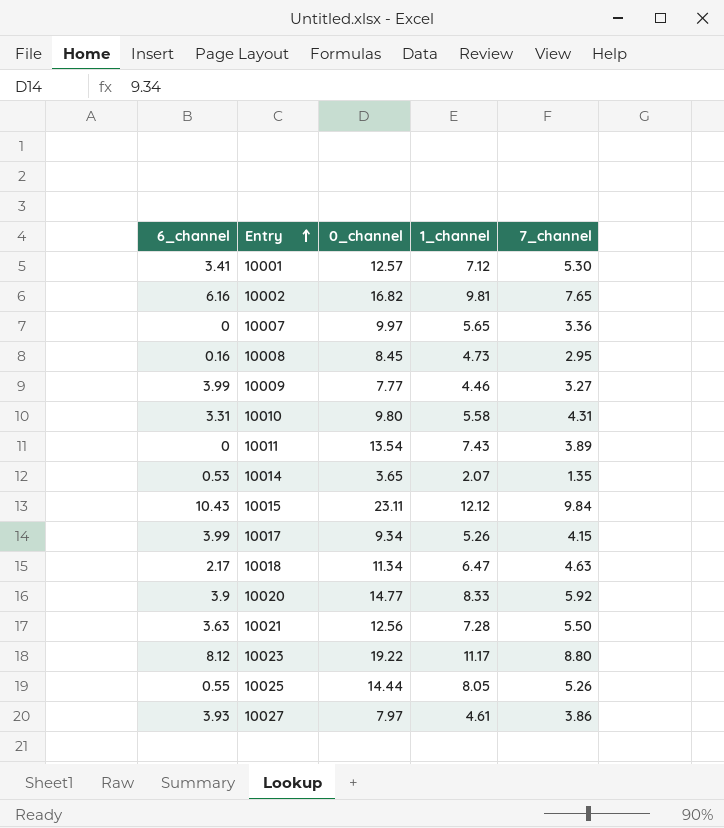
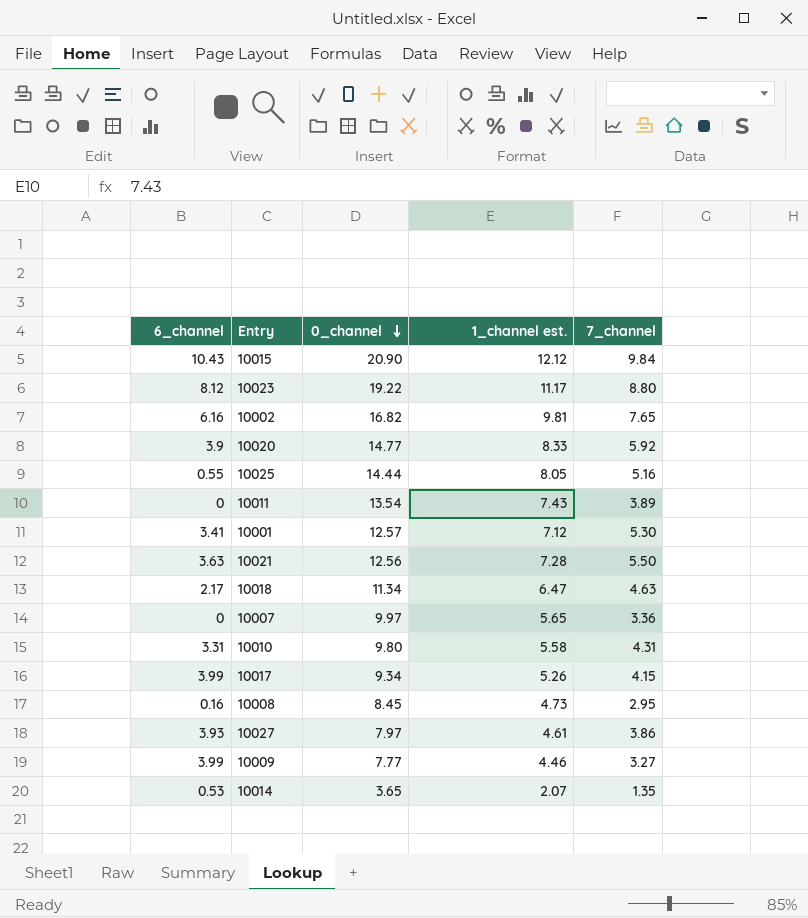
row order: Entry ascending -> 0_channel descending
column name: 1_channel -> 1_channel est.
10015 | 0_channel: 23.11 -> 20.90
10025 | 7_channel: 5.26 -> 5.16

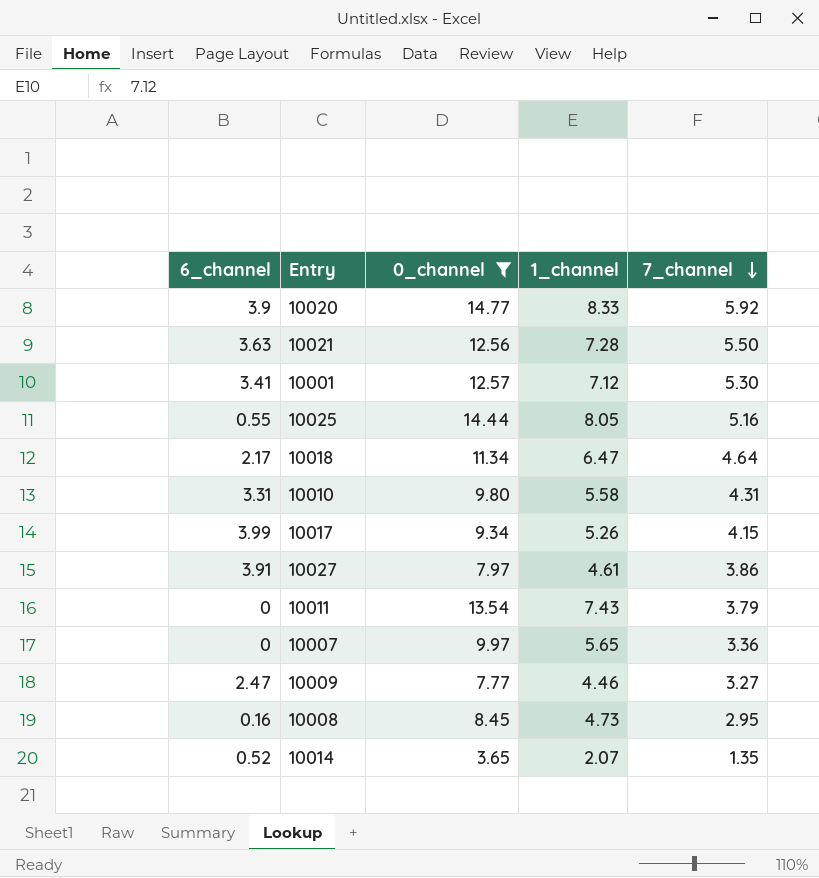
filter: none -> 0_channel <= 14.77
row order: 0_channel descending -> 7_channel descending
column name: 1_channel est. -> 1_channel
10018 | 7_channel: 4.63 -> 4.64
10027 | 6_channel: 3.93 -> 3.91
10011 | 7_channel: 3.89 -> 3.79
10009 | 6_channel: 3.99 -> 2.47
10014 | 6_channel: 0.53 -> 0.52

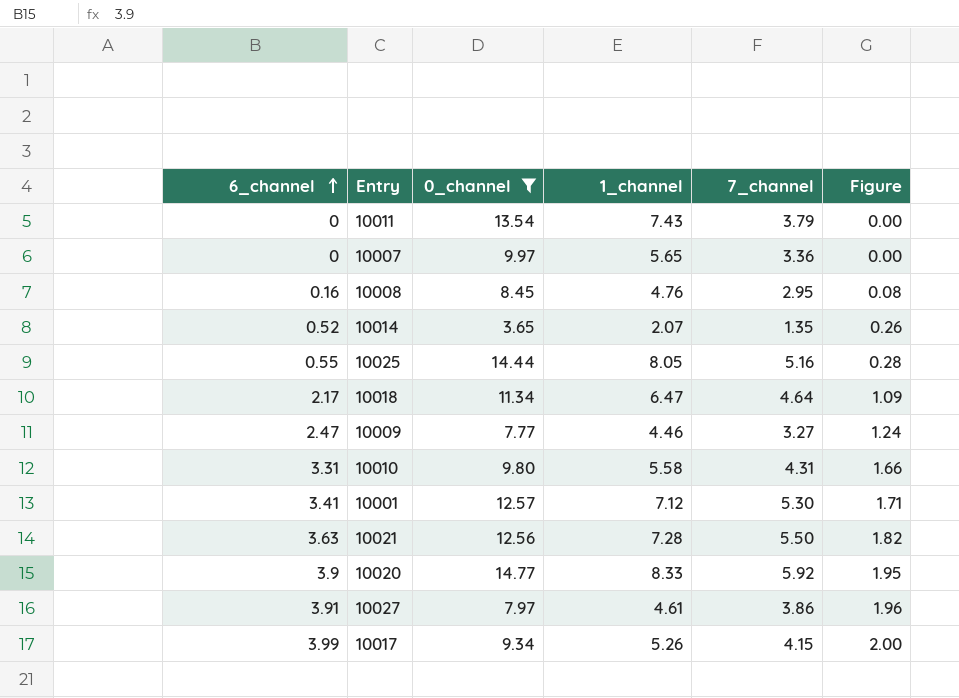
row order: 7_channel descending -> 6_channel ascending
column Figure | formula: none -> [6_channel] * 0.5
10008 | 1_channel: 4.73 -> 4.76

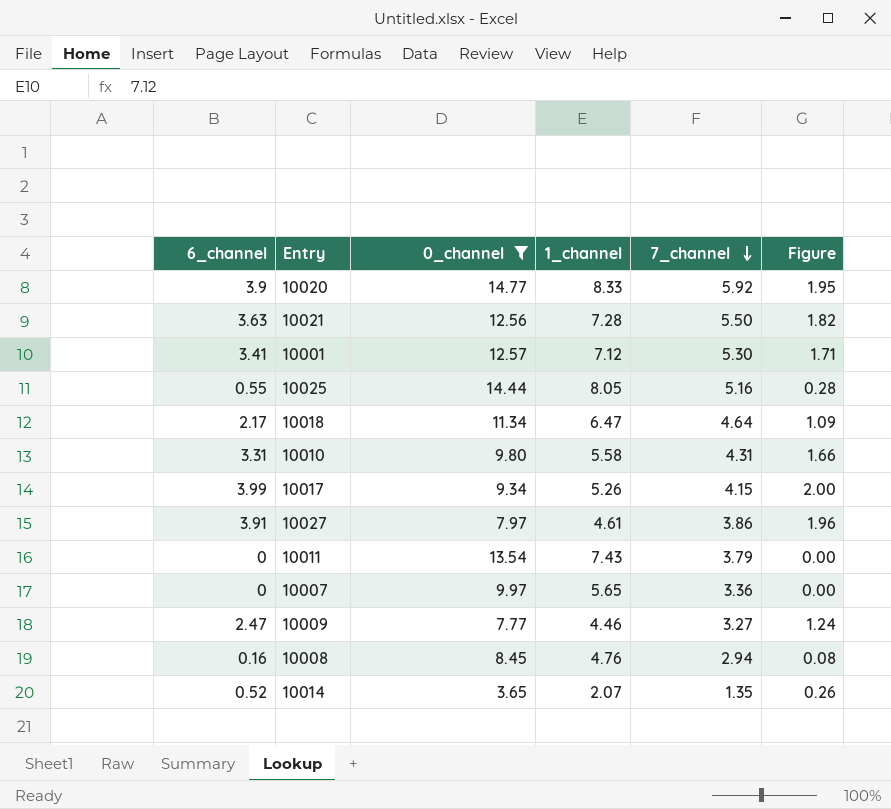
row order: 6_channel ascending -> 7_channel descending
10008 | 7_channel: 2.95 -> 2.94

